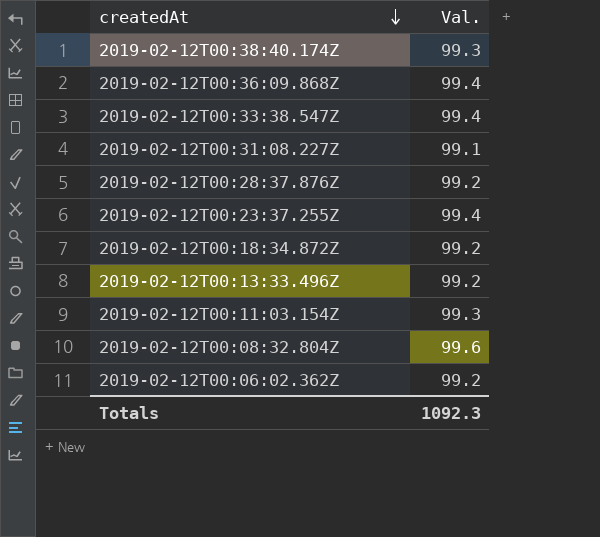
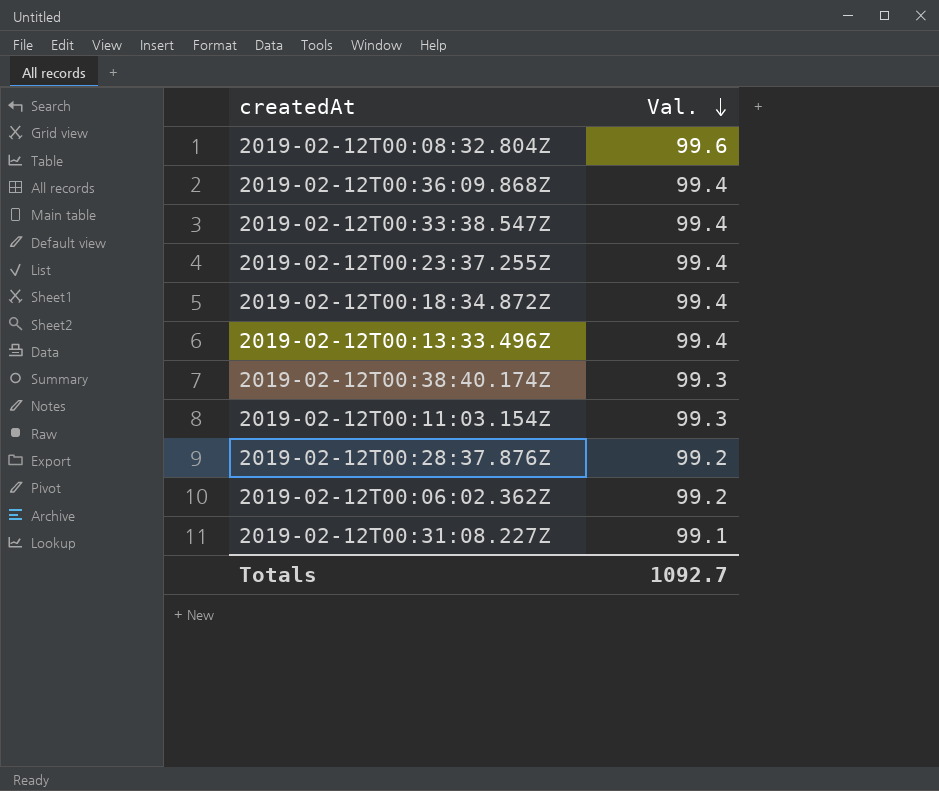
row order: createdAt descending -> Val. descending
2019-02-12T00:18:34.872Z | Val.: 99.2 -> 99.4
2019-02-12T00:13:33.496Z | Val.: 99.2 -> 99.4
Totals | Val.: 1092.3 -> 1092.7

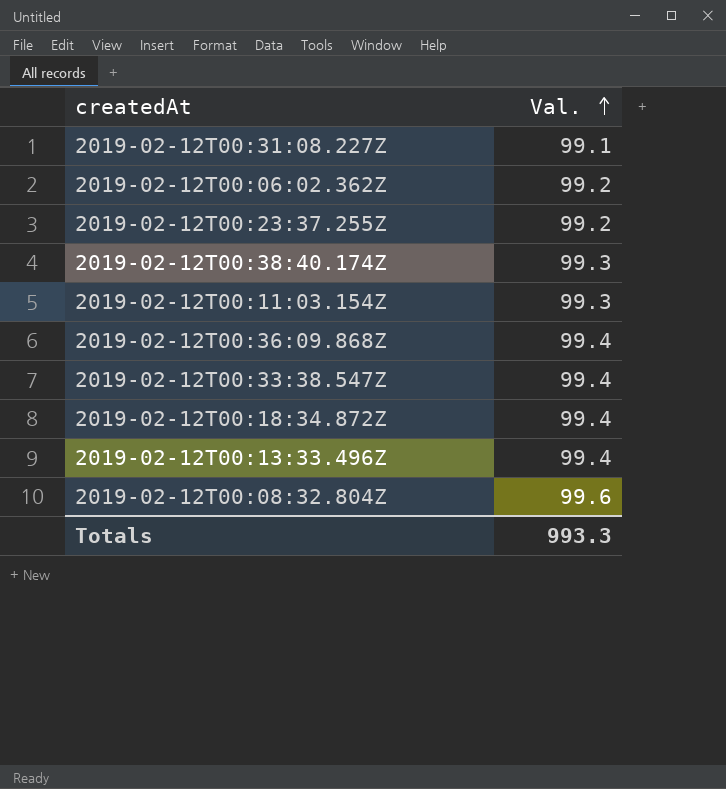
row order: Val. descending -> Val. ascending
row 2019-02-12T00:28:37.876Z: 99.2 -> none
2019-02-12T00:23:37.255Z | Val.: 99.4 -> 99.2
Totals | Val.: 1092.7 -> 993.3

